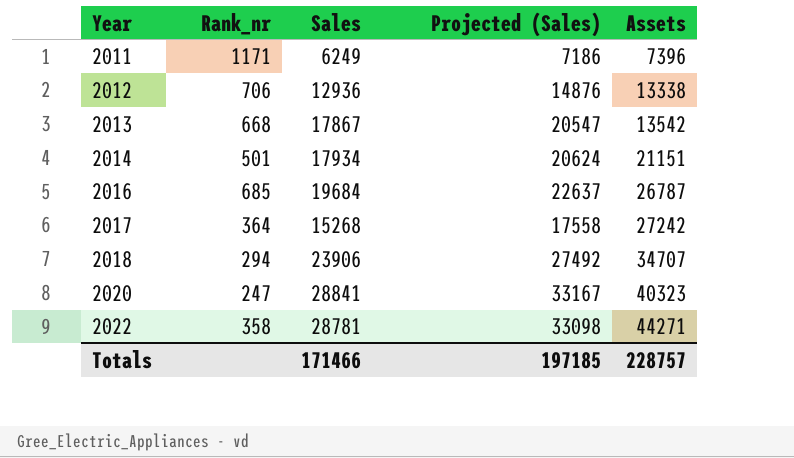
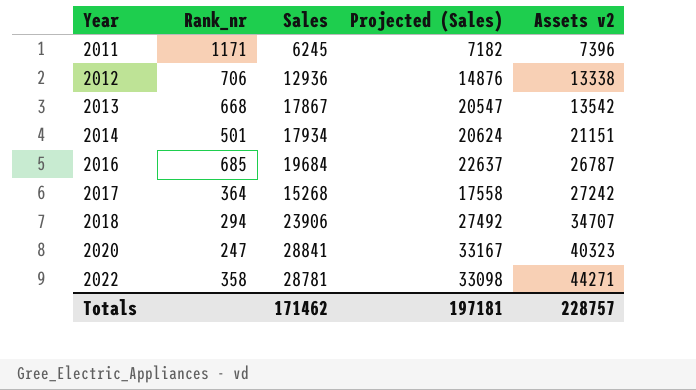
column name: Assets -> Assets v2
2011 | Sales: 6249 -> 6245
2011 | Projected (Sales): 7186 -> 7182
Totals | Sales: 171466 -> 171462
Totals | Projected (Sales): 197185 -> 197181

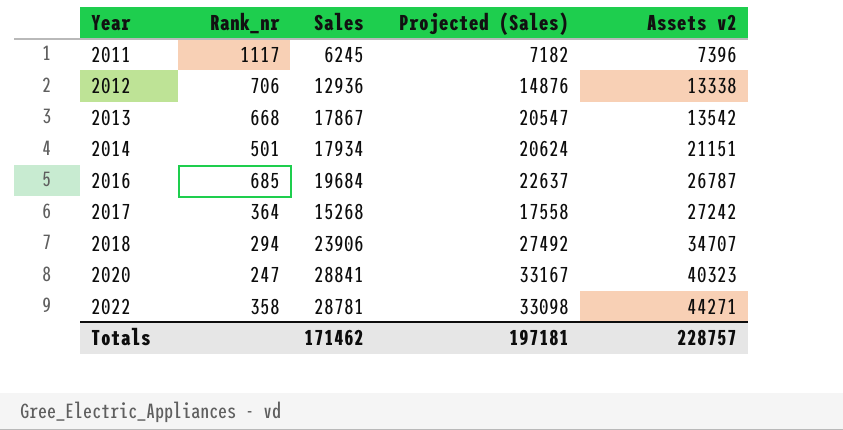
2011 | Rank_nr: 1171 -> 1117

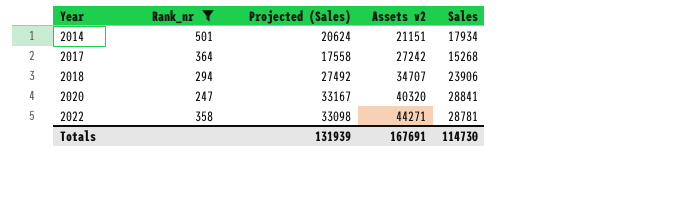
filter: none -> Rank_nr <= 501
column Sales | position: 3 -> 5
2020 | Assets v2: 40323 -> 40320
Totals | Projected (Sales): 197181 -> 131939
Totals | Assets v2: 228757 -> 167691
Totals | Sales: 171462 -> 114730

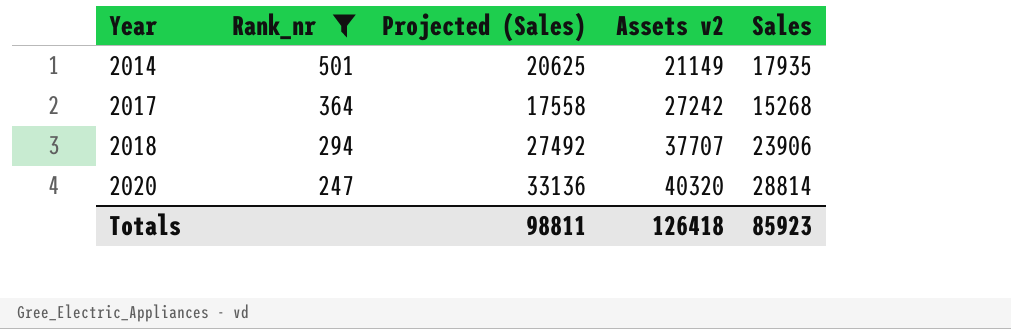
row 2022: 358 | 33098 | 44271 | 28781 -> none
2014 | Projected (Sales): 20624 -> 20625
2014 | Assets v2: 21151 -> 21149
2014 | Sales: 17934 -> 17935
2018 | Assets v2: 34707 -> 37707
2020 | Projected (Sales): 33167 -> 33136
2020 | Sales: 28841 -> 28814
Totals | Projected (Sales): 131939 -> 98811
Totals | Assets v2: 167691 -> 126418
Totals | Sales: 114730 -> 85923

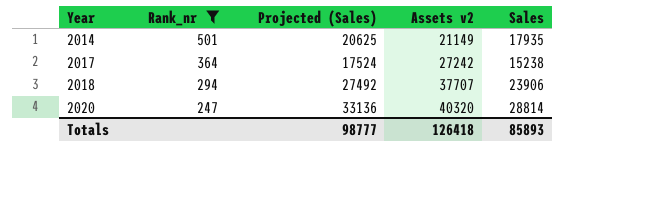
2017 | Projected (Sales): 17558 -> 17524
2017 | Sales: 15268 -> 15238
Totals | Projected (Sales): 98811 -> 98777
Totals | Sales: 85923 -> 85893

